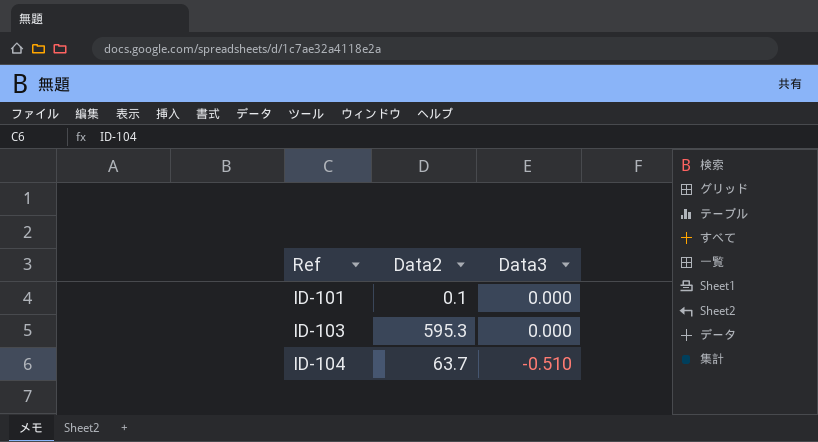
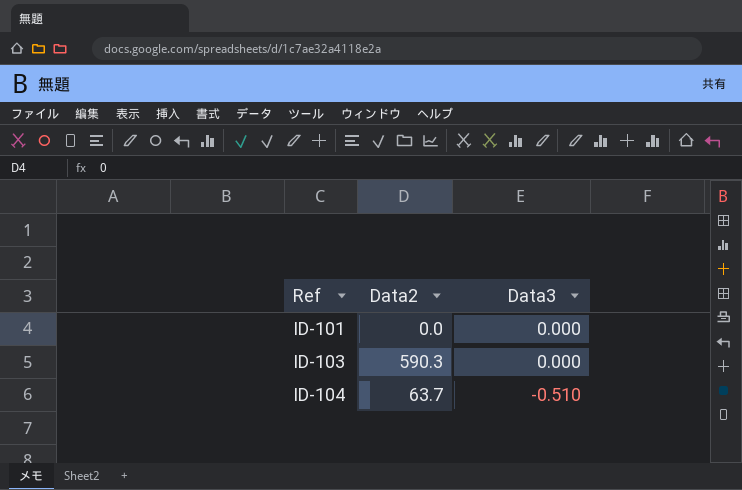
ID-101 | Data2: 0.1 -> 0.0
ID-103 | Data2: 595.3 -> 590.3

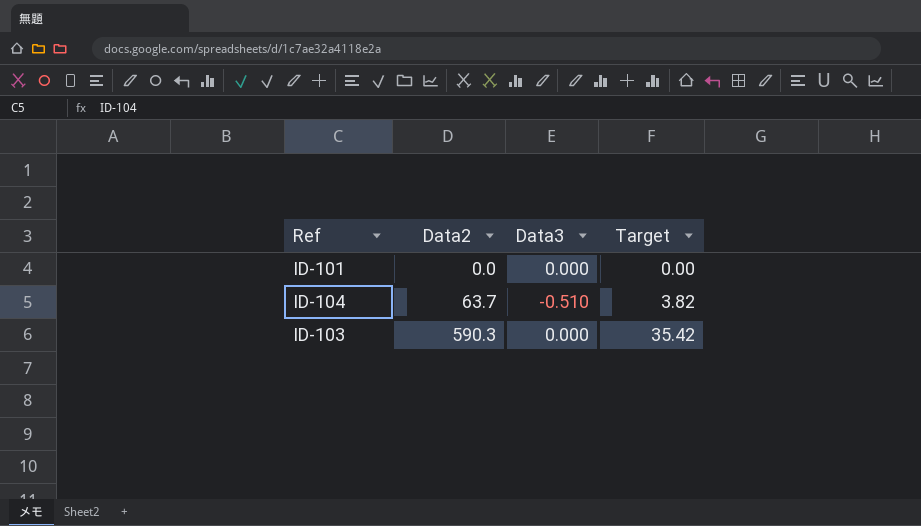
row order: Ref ascending -> Data2 ascending
column Target | formula: none -> [Data2] * 0.06

